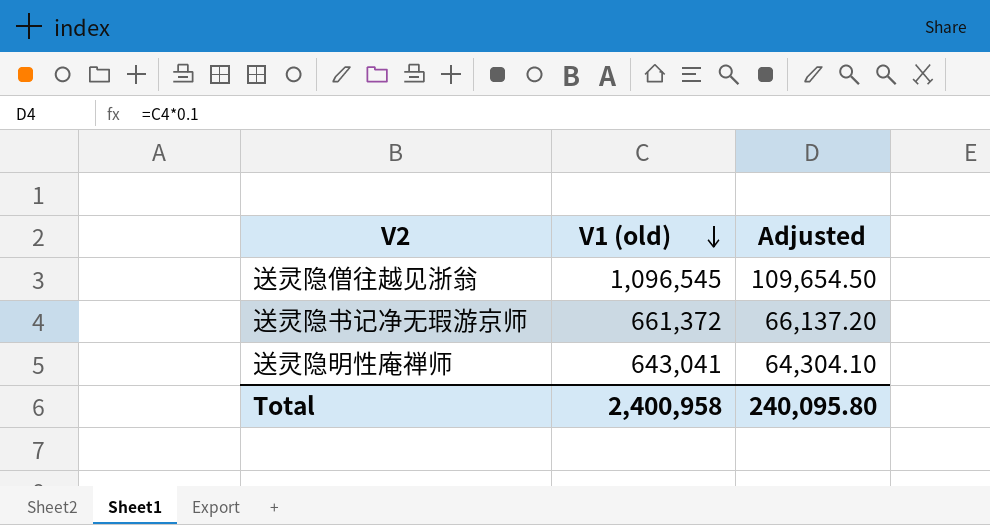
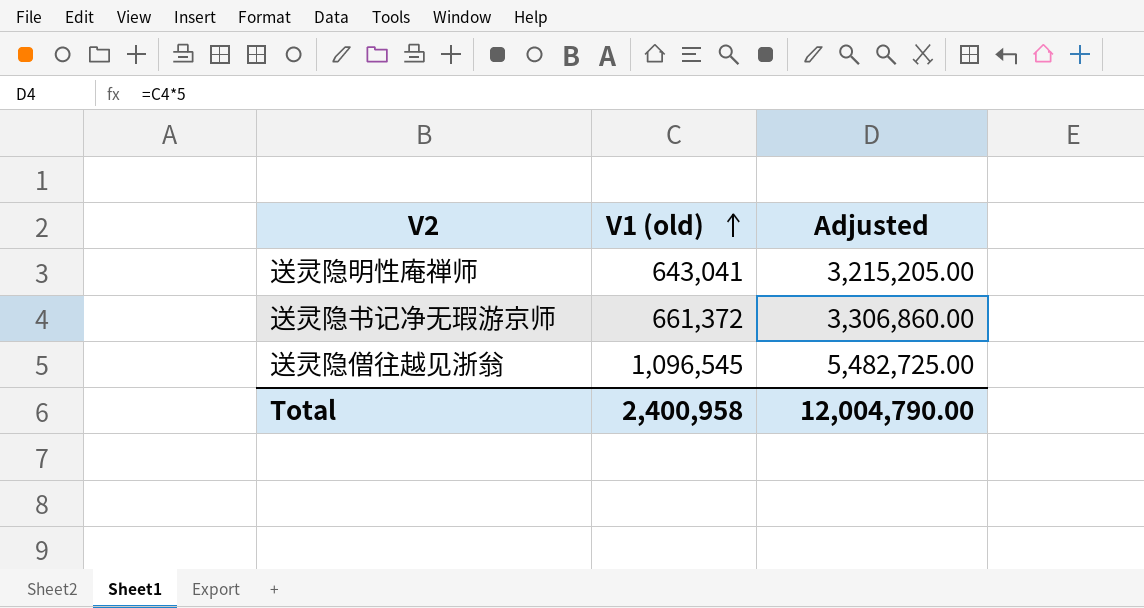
row order: V1 (old) descending -> V1 (old) ascending
column Adjusted | formula: [V1 (old)] * 0.1 -> [V1 (old)] * 5
Total | Adjusted: 240,095.80 -> 12,004,790.00

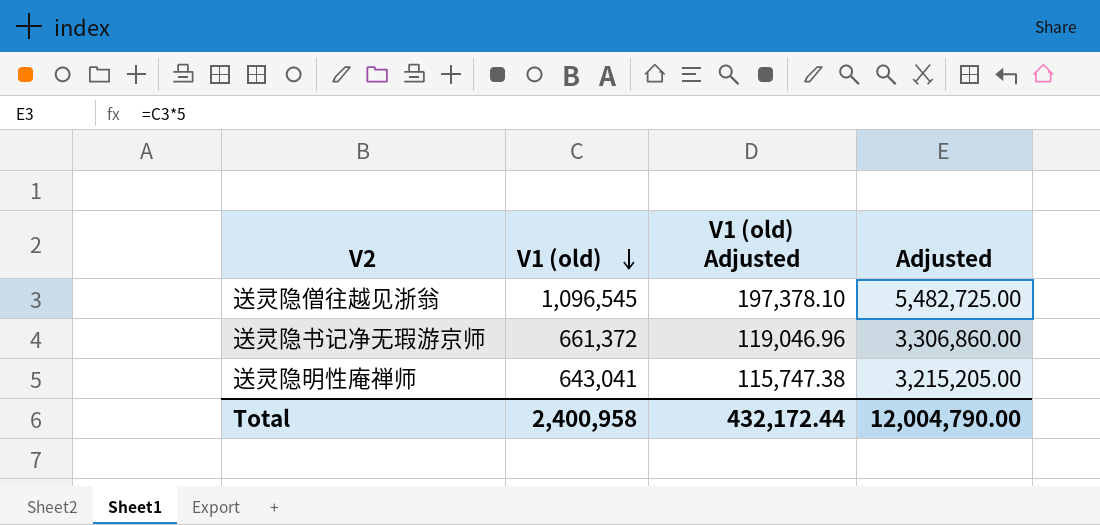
row order: V1 (old) ascending -> V1 (old) descending
column V1 (old) Adjusted | formula: none -> [V1 (old)] * 0.18

